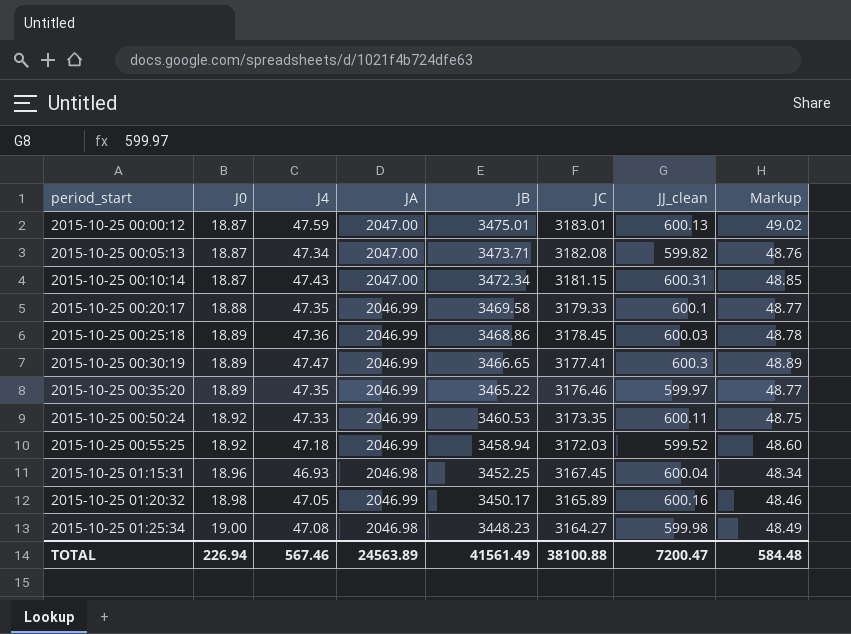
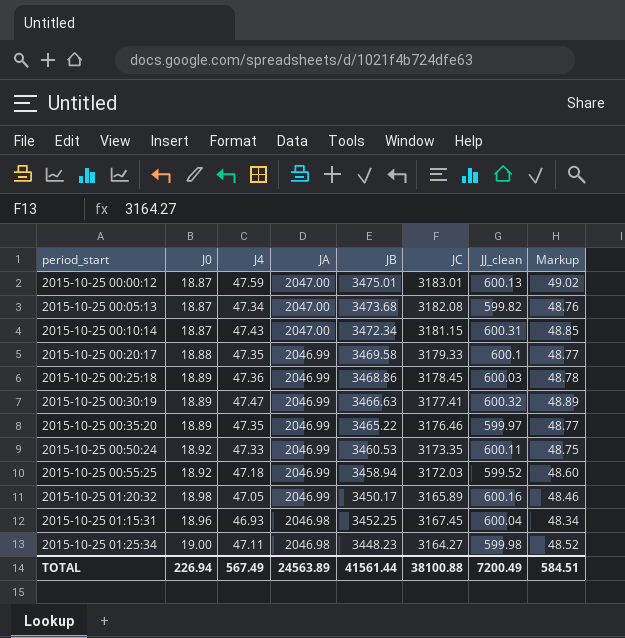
row order: period_start ascending -> JA descending
2015-10-25 00:05:13 | JB: 3473.71 -> 3473.68
2015-10-25 00:30:19 | JB: 3466.65 -> 3466.63
2015-10-25 00:30:19 | JJ_clean: 600.3 -> 600.32
2015-10-25 01:25:34 | J4: 47.08 -> 47.11
2015-10-25 01:25:34 | Markup: 48.49 -> 48.52
TOTAL | J4: 567.46 -> 567.49
TOTAL | JB: 41561.49 -> 41561.44
TOTAL | JJ_clean: 7200.47 -> 7200.49
TOTAL | Markup: 584.48 -> 584.51

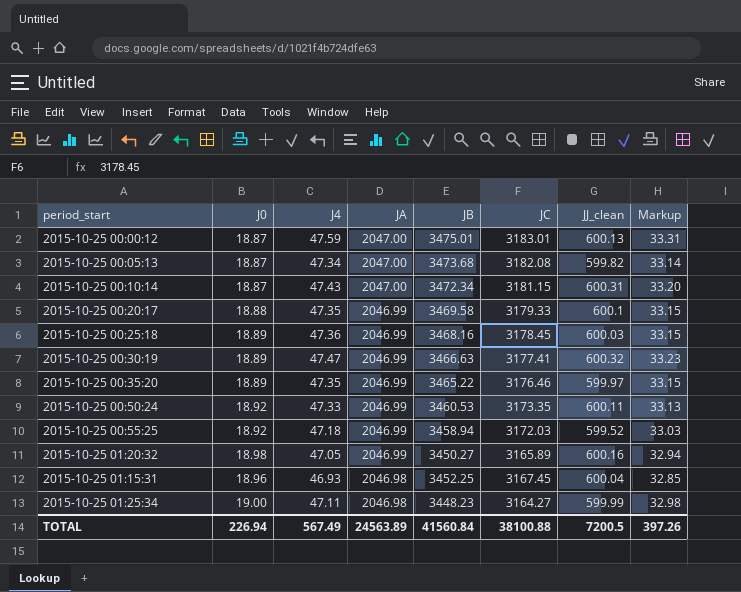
column Markup | formula: [J4] * 1.03 -> [J4] * 0.7
2015-10-25 00:25:18 | JB: 3468.86 -> 3468.16
2015-10-25 01:20:32 | JB: 3450.17 -> 3450.27
2015-10-25 01:25:34 | JJ_clean: 599.98 -> 599.99
TOTAL | JB: 41561.44 -> 41560.84
TOTAL | JJ_clean: 7200.49 -> 7200.5
TOTAL | Markup: 584.51 -> 397.26

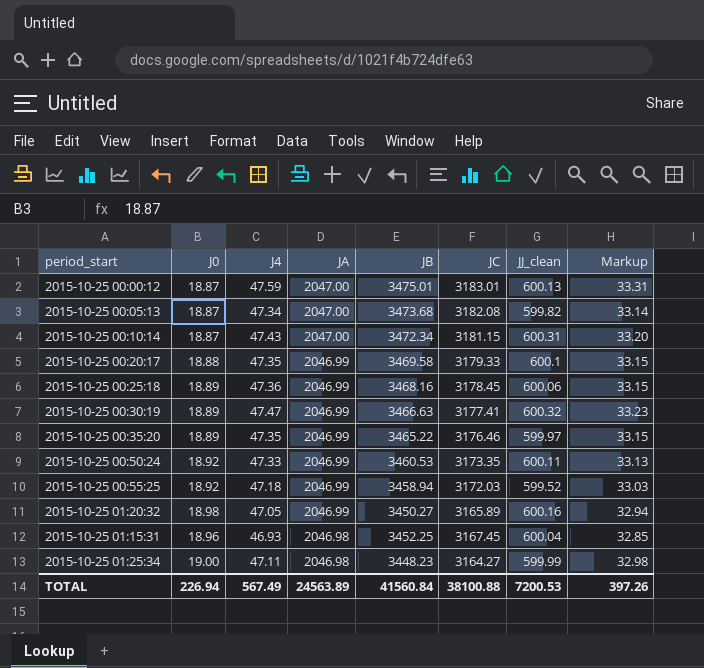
2015-10-25 00:25:18 | JJ_clean: 600.03 -> 600.06
TOTAL | JJ_clean: 7200.5 -> 7200.53

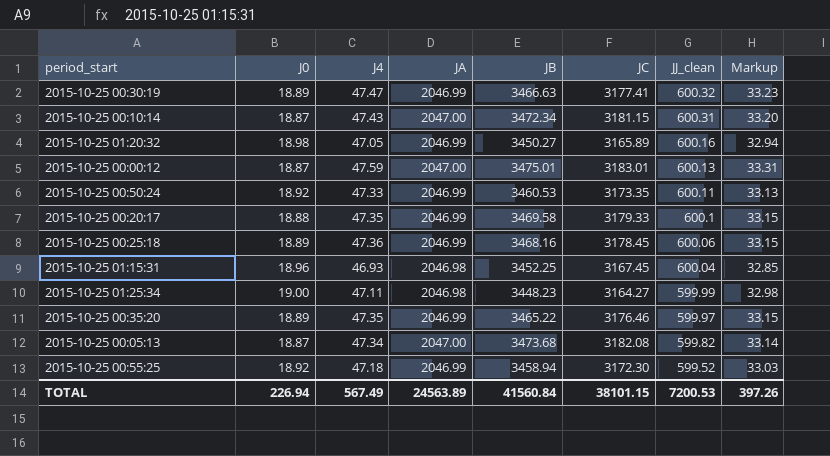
row order: JA descending -> JJ_clean descending
2015-10-25 00:55:25 | JC: 3172.03 -> 3172.30
TOTAL | JC: 38100.88 -> 38101.15

